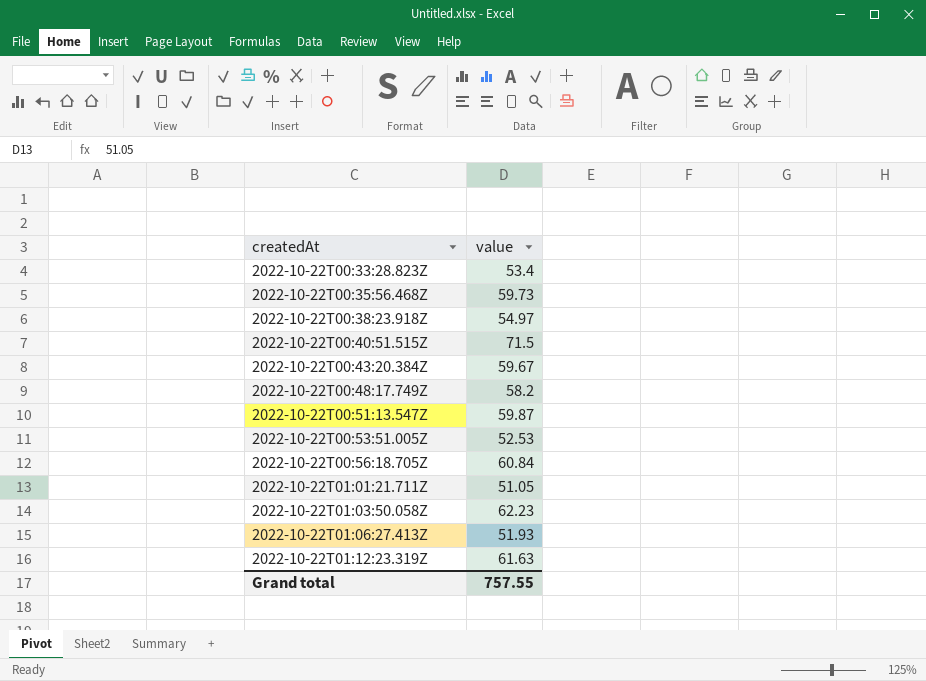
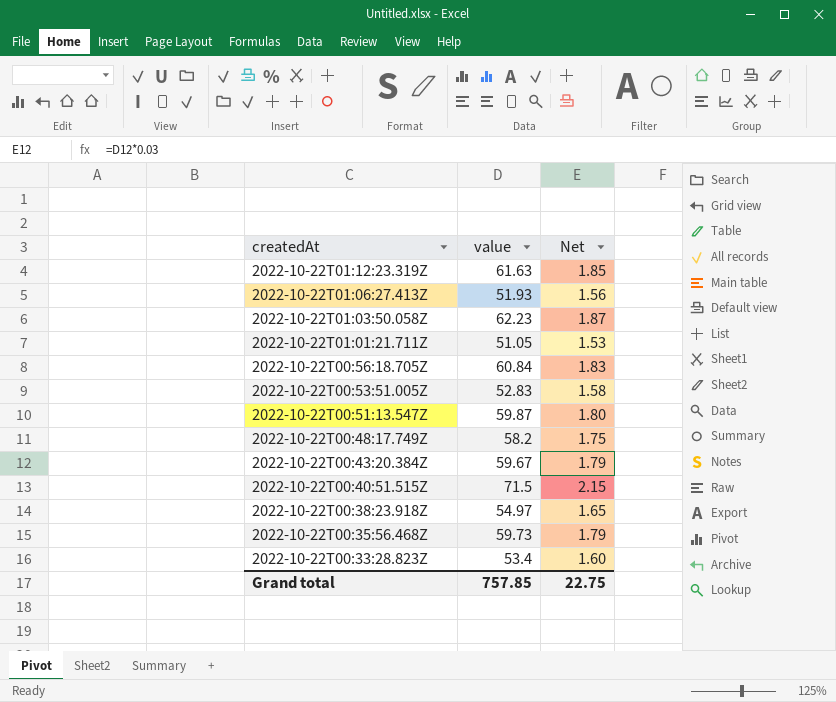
row order: createdAt ascending -> createdAt descending
column Net | formula: none -> [value] * 0.03
2022-10-22T00:53:51.005Z | value: 52.53 -> 52.83
Grand total | value: 757.55 -> 757.85

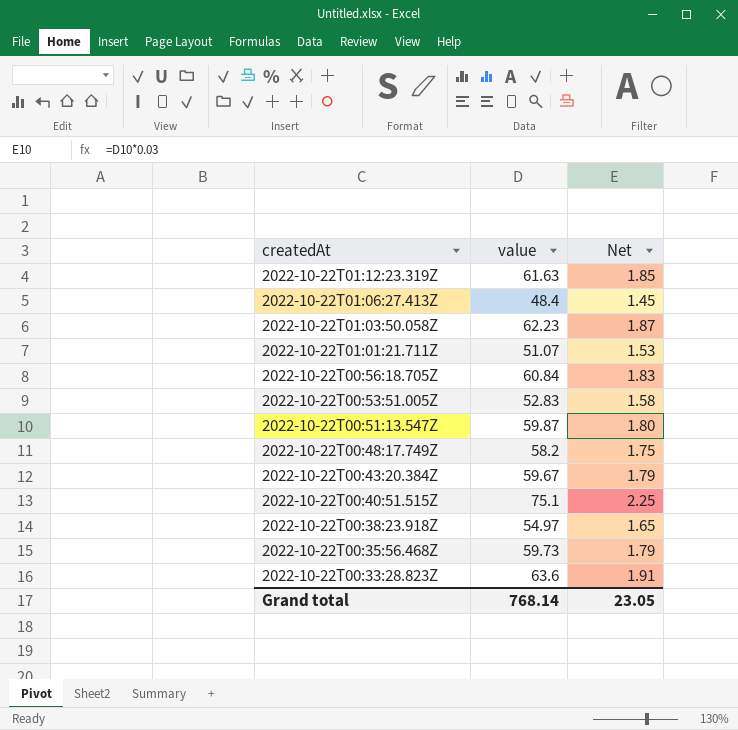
2022-10-22T01:06:27.413Z | value: 51.93 -> 48.4
2022-10-22T01:06:27.413Z | Net: 1.56 -> 1.45
2022-10-22T01:01:21.711Z | value: 51.05 -> 51.07
2022-10-22T00:40:51.515Z | value: 71.5 -> 75.1
2022-10-22T00:40:51.515Z | Net: 2.15 -> 2.25
2022-10-22T00:33:28.823Z | value: 53.4 -> 63.6
2022-10-22T00:33:28.823Z | Net: 1.60 -> 1.91
Grand total | value: 757.85 -> 768.14
Grand total | Net: 22.75 -> 23.05

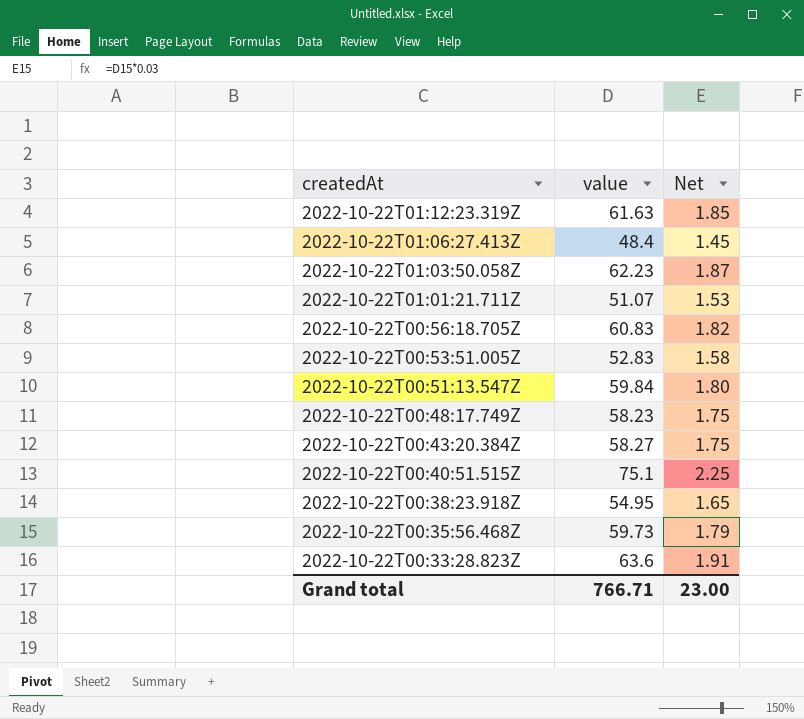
2022-10-22T00:56:18.705Z | value: 60.84 -> 60.83
2022-10-22T00:56:18.705Z | Net: 1.83 -> 1.82
2022-10-22T00:51:13.547Z | value: 59.87 -> 59.84
2022-10-22T00:48:17.749Z | value: 58.2 -> 58.23
2022-10-22T00:43:20.384Z | value: 59.67 -> 58.27
2022-10-22T00:43:20.384Z | Net: 1.79 -> 1.75
2022-10-22T00:38:23.918Z | value: 54.97 -> 54.95
Grand total | value: 768.14 -> 766.71
Grand total | Net: 23.05 -> 23.00

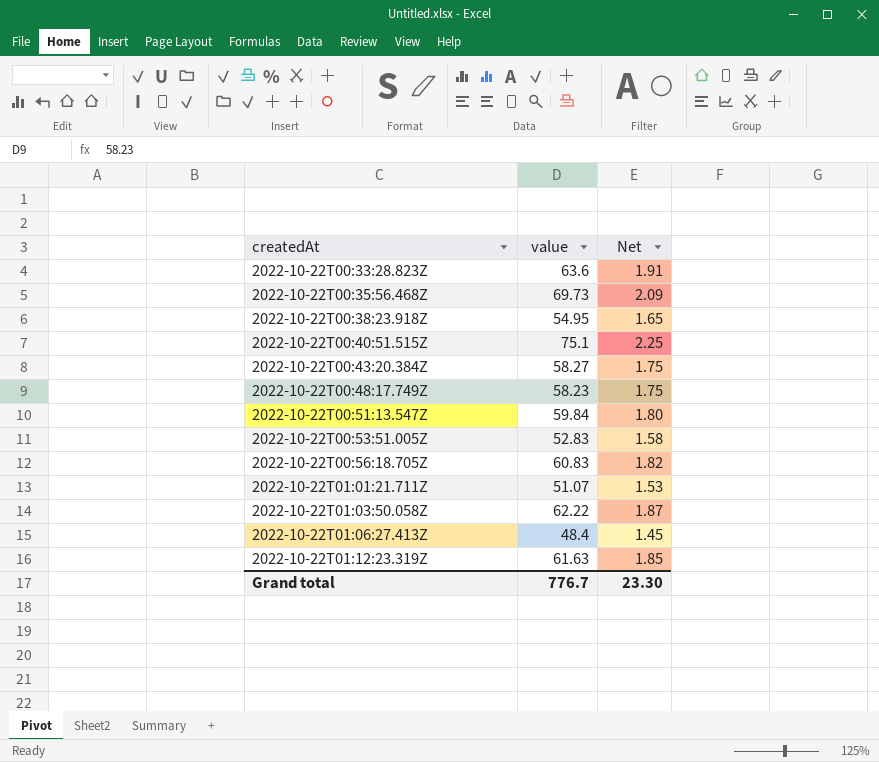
row order: createdAt descending -> createdAt ascending
2022-10-22T00:35:56.468Z | value: 59.73 -> 69.73
2022-10-22T00:35:56.468Z | Net: 1.79 -> 2.09
2022-10-22T01:03:50.058Z | value: 62.23 -> 62.22
Grand total | value: 766.71 -> 776.7
Grand total | Net: 23.00 -> 23.30

